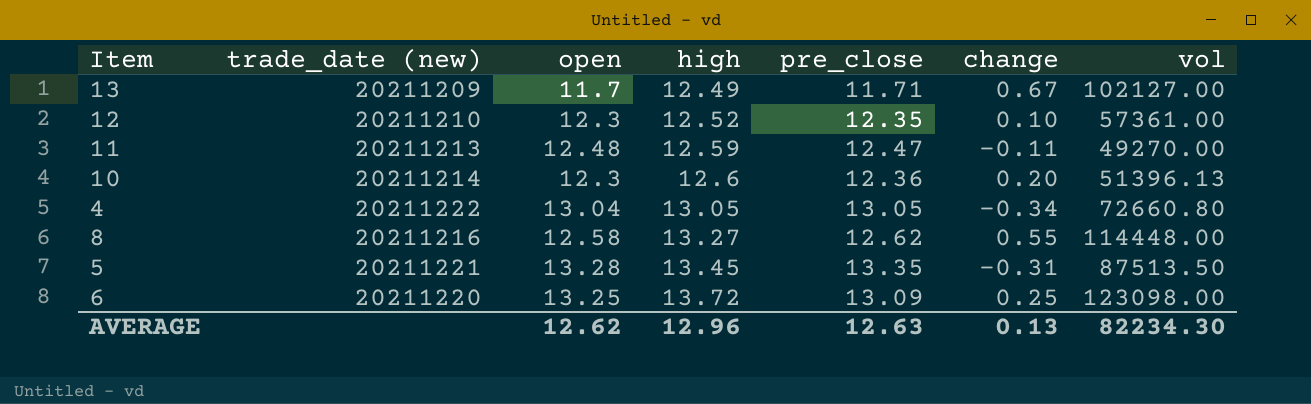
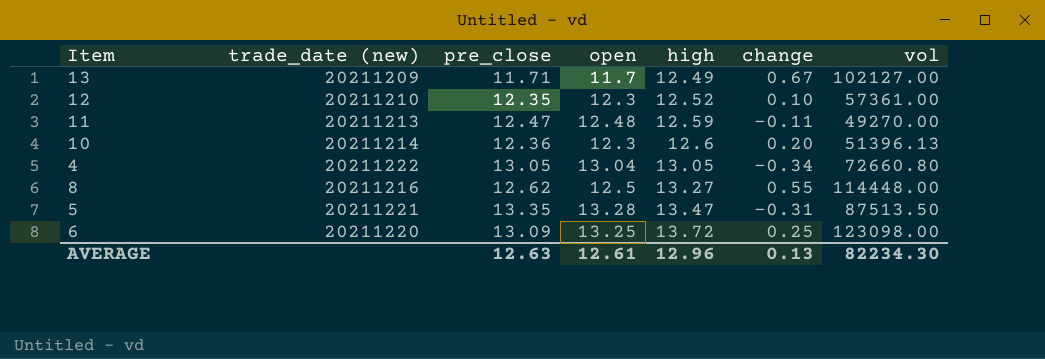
column pre_close | position: 5 -> 3
8 | open: 12.58 -> 12.5
5 | high: 13.45 -> 13.47
AVERAGE | open: 12.62 -> 12.61

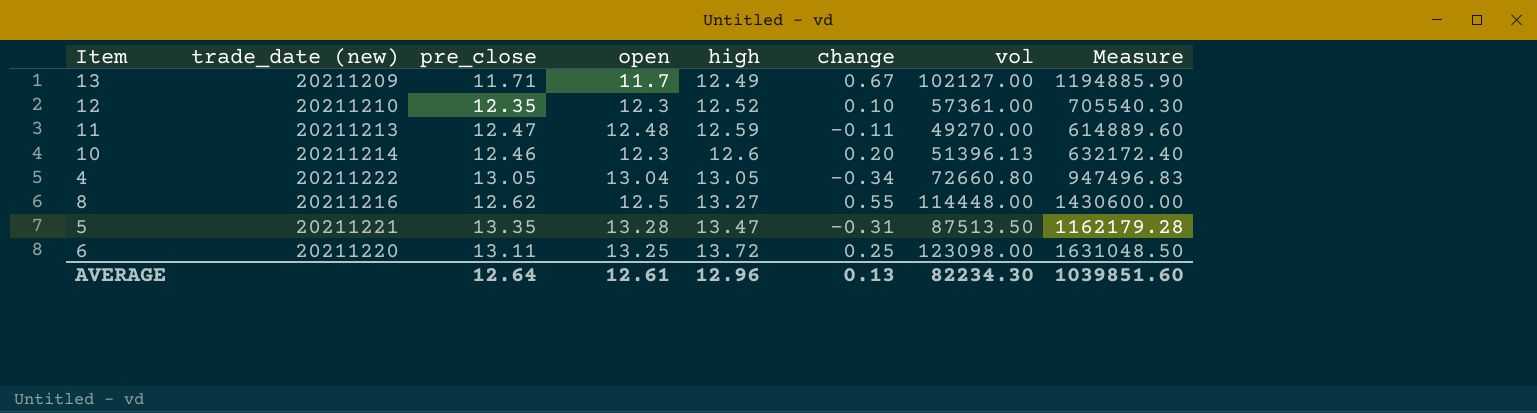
column Measure | formula: none -> [open] * [vol]
10 | pre_close: 12.36 -> 12.46
6 | pre_close: 13.09 -> 13.11
AVERAGE | pre_close: 12.63 -> 12.64

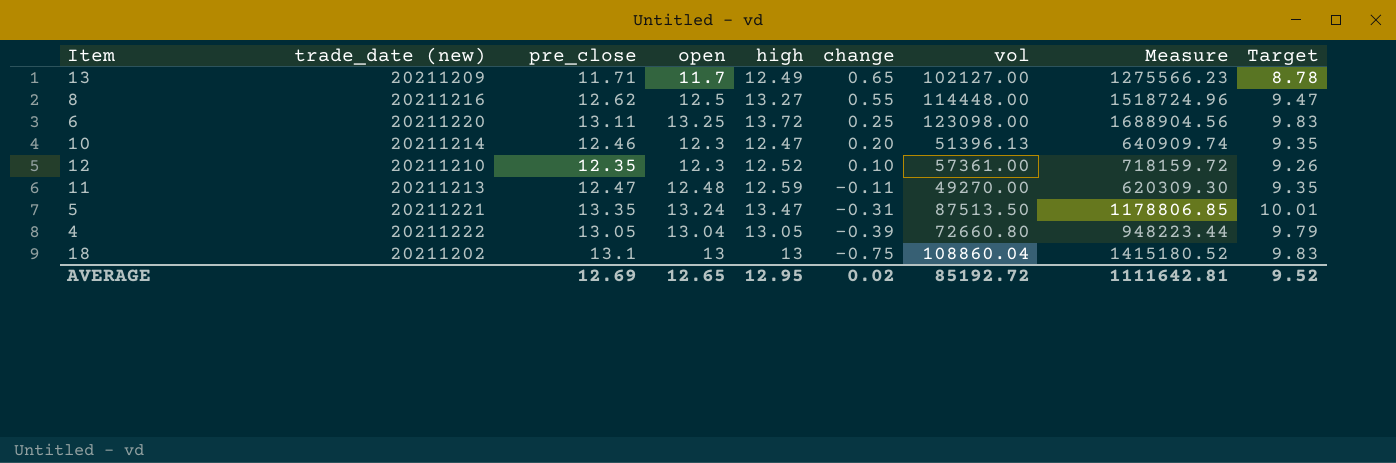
row order: high ascending -> change descending
column Measure | formula: [open] * [vol] -> [high] * [vol]
column Target | formula: none -> [pre_close] * 0.75
13 | change: 0.67 -> 0.65
10 | high: 12.6 -> 12.47
5 | open: 13.28 -> 13.24
4 | change: -0.34 -> -0.39
row 18: none -> 20211202 | 13.1 | 13 | 13 | -0.75 | 108860.04 | 1415180.52 | 9.83
AVERAGE | pre_close: 12.64 -> 12.69
AVERAGE | open: 12.61 -> 12.65
AVERAGE | high: 12.96 -> 12.95
AVERAGE | change: 0.13 -> 0.02
AVERAGE | vol: 82234.30 -> 85192.72
AVERAGE | Measure: 1039851.60 -> 1111642.81

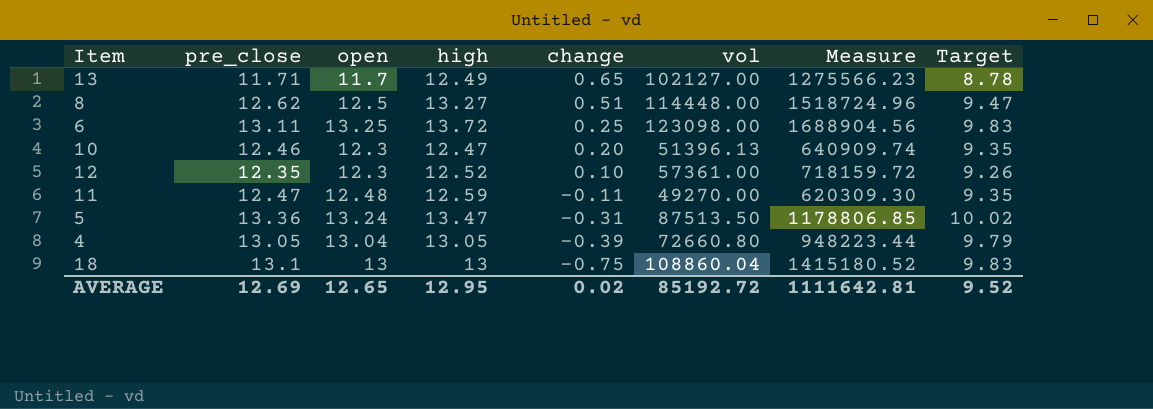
column trade_date (new) | position: 2 -> none
8 | change: 0.55 -> 0.51
5 | pre_close: 13.35 -> 13.36
5 | Target: 10.01 -> 10.02

